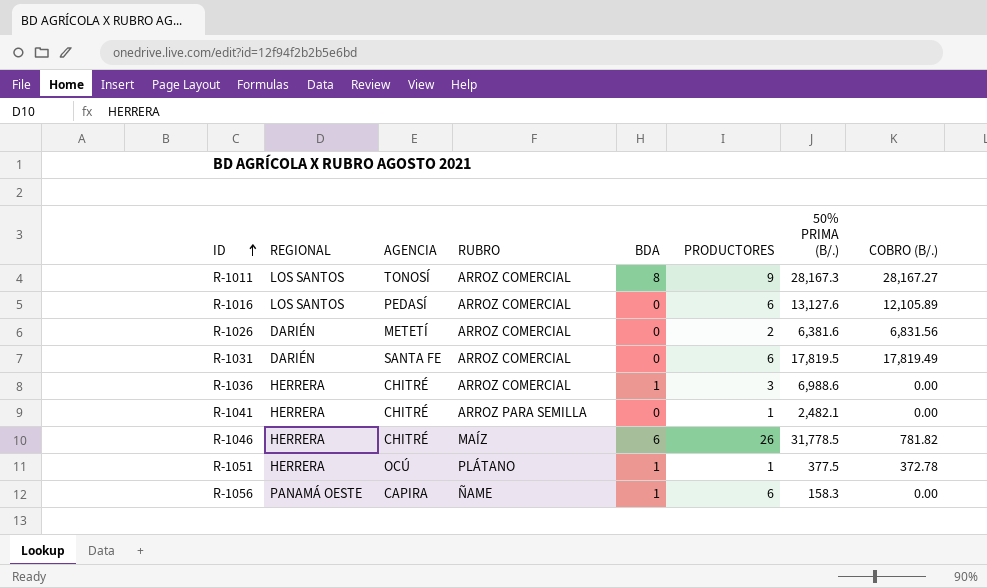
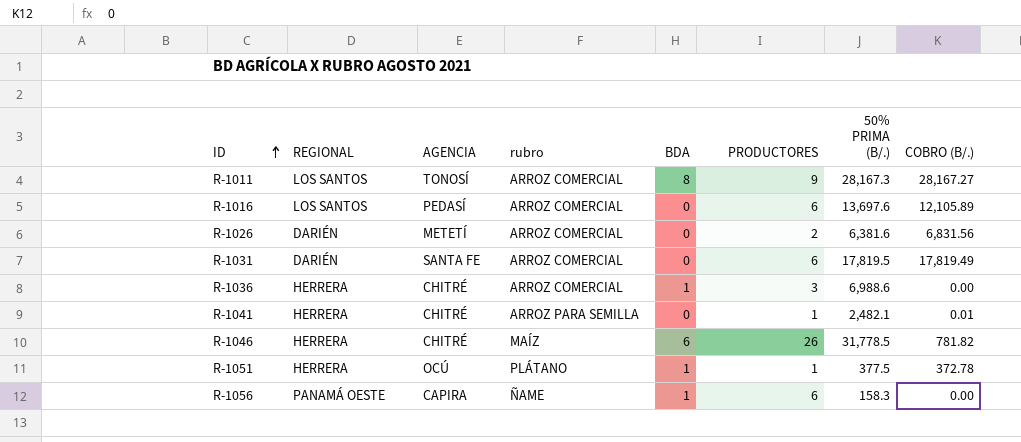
column name: RUBRO -> rubro
R-1016 | 50% PRIMA (B/.): 13,127.6 -> 13,697.6
R-1041 | COBRO (B/.): 0.00 -> 0.01

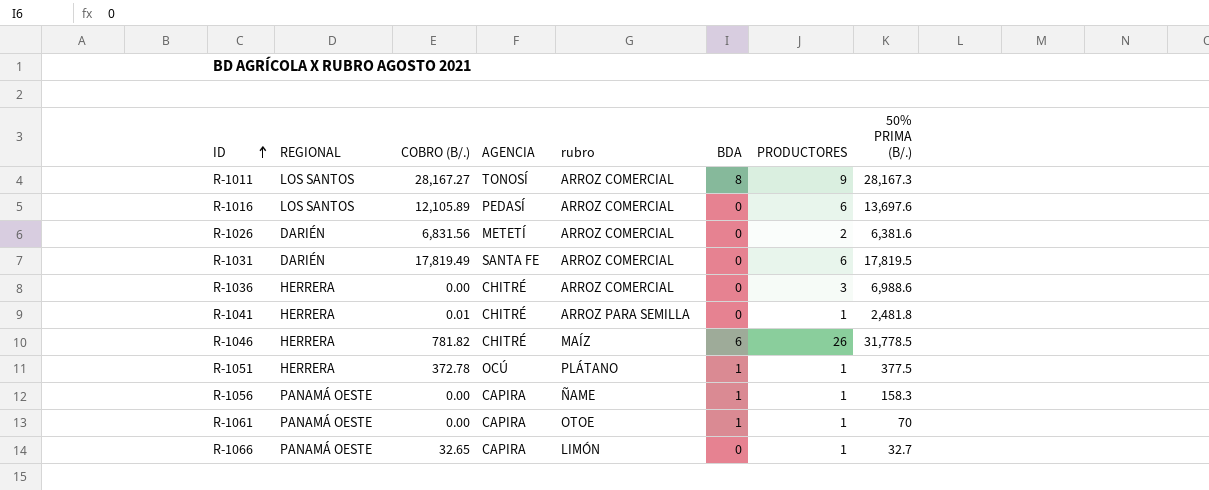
column COBRO (B/.) | position: 8 -> 3
R-1036 | BDA: 1 -> 0
R-1041 | 50% PRIMA (B/.): 2,482.1 -> 2,481.8
R-1056 | PRODUCTORES: 6 -> 1
row R-1061: none -> PANAMÁ OESTE | 0.00 | CAPIRA | OTOE | 1 | 1 | 70
row R-1066: none -> PANAMÁ OESTE | 32.65 | CAPIRA | LIMÓN | 0 | 1 | 32.7

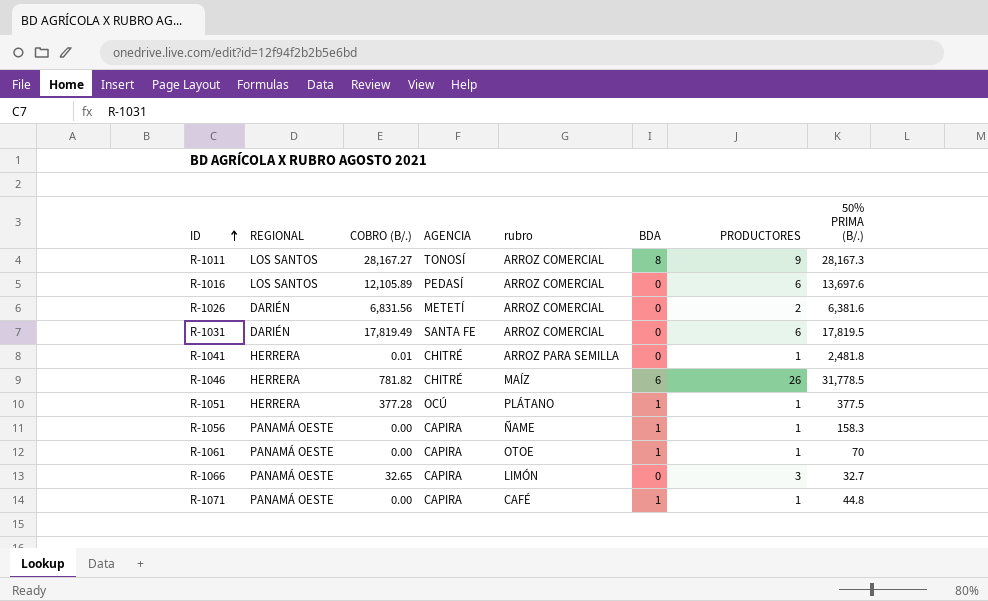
row R-1036: HERRERA | 0.00 | CHITRÉ | ARROZ COMERCIAL | 0 | 3 | 6,988.6 -> none
R-1051 | COBRO (B/.): 372.78 -> 377.28
R-1066 | PRODUCTORES: 1 -> 3
row R-1071: none -> PANAMÁ OESTE | 0.00 | CAPIRA | CAFÉ | 1 | 1 | 44.8

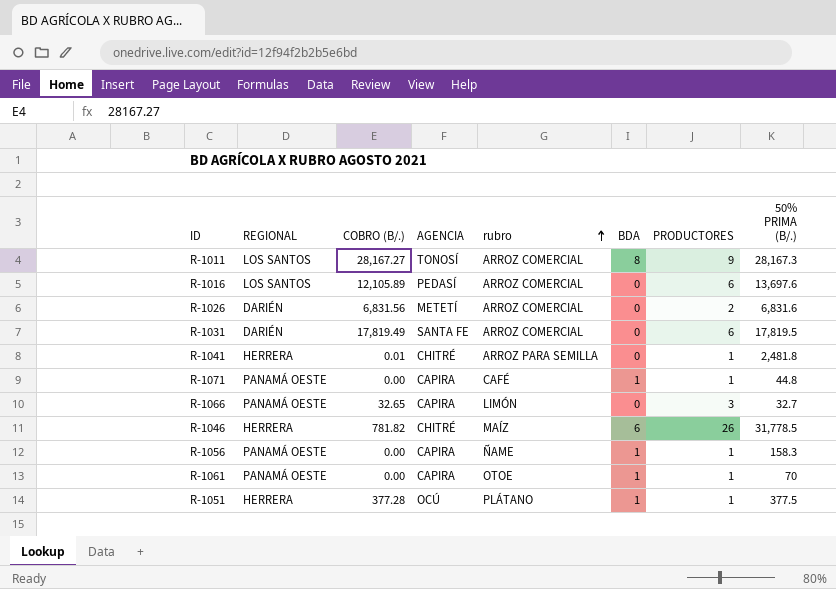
row order: ID ascending -> rubro ascending
R-1026 | 50% PRIMA (B/.): 6,381.6 -> 6,831.6

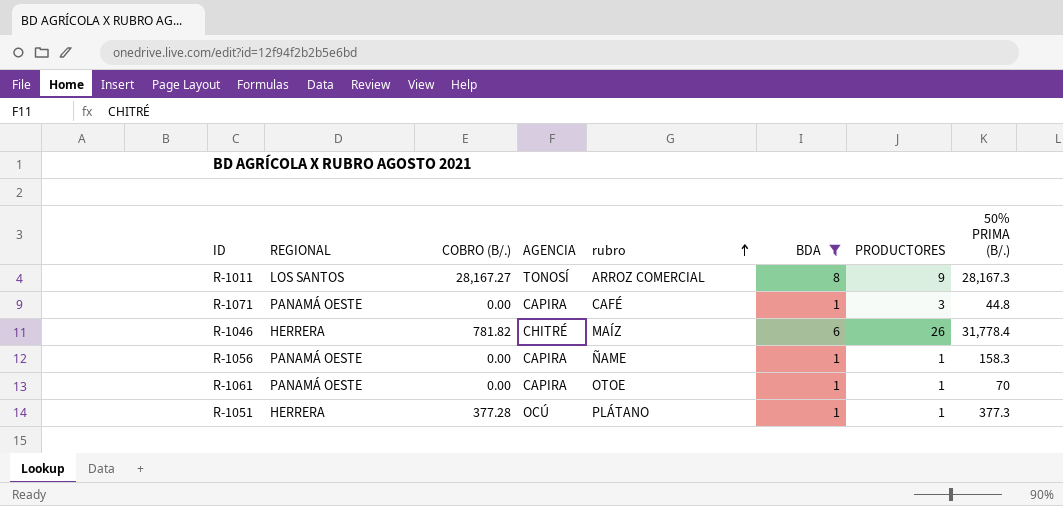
filter: none -> BDA != 0
R-1071 | PRODUCTORES: 1 -> 3
R-1046 | 50% PRIMA (B/.): 31,778.5 -> 31,778.4
R-1051 | 50% PRIMA (B/.): 377.5 -> 377.3

